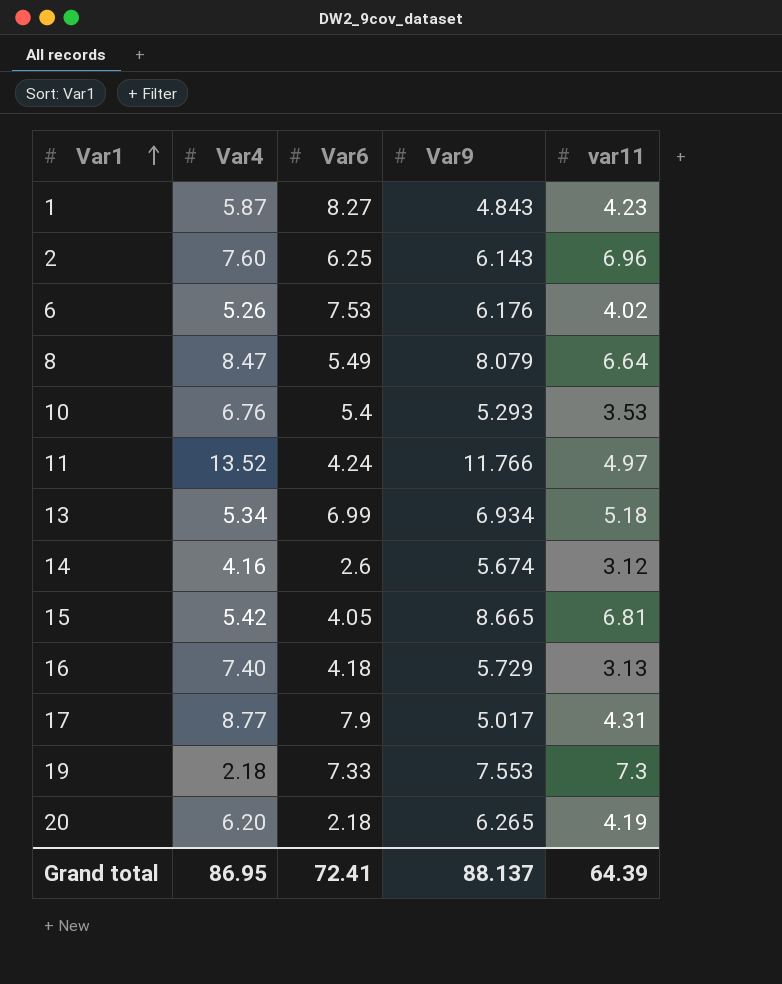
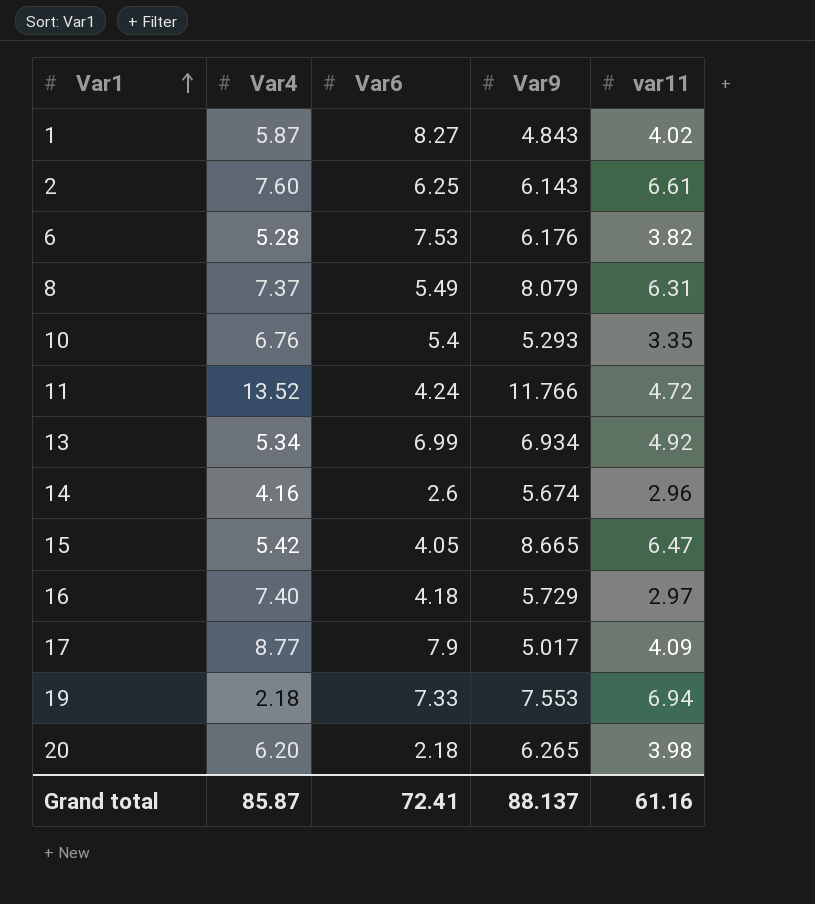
1 | var11: 4.23 -> 4.02
2 | var11: 6.96 -> 6.61
6 | Var4: 5.26 -> 5.28
6 | var11: 4.02 -> 3.82
8 | Var4: 8.47 -> 7.37
8 | var11: 6.64 -> 6.31
10 | var11: 3.53 -> 3.35
11 | var11: 4.97 -> 4.72
13 | var11: 5.18 -> 4.92
14 | var11: 3.12 -> 2.96
15 | var11: 6.81 -> 6.47
16 | var11: 3.13 -> 2.97
17 | var11: 4.31 -> 4.09
19 | var11: 7.3 -> 6.94
20 | var11: 4.19 -> 3.98
Grand total | Var4: 86.95 -> 85.87
Grand total | var11: 64.39 -> 61.16

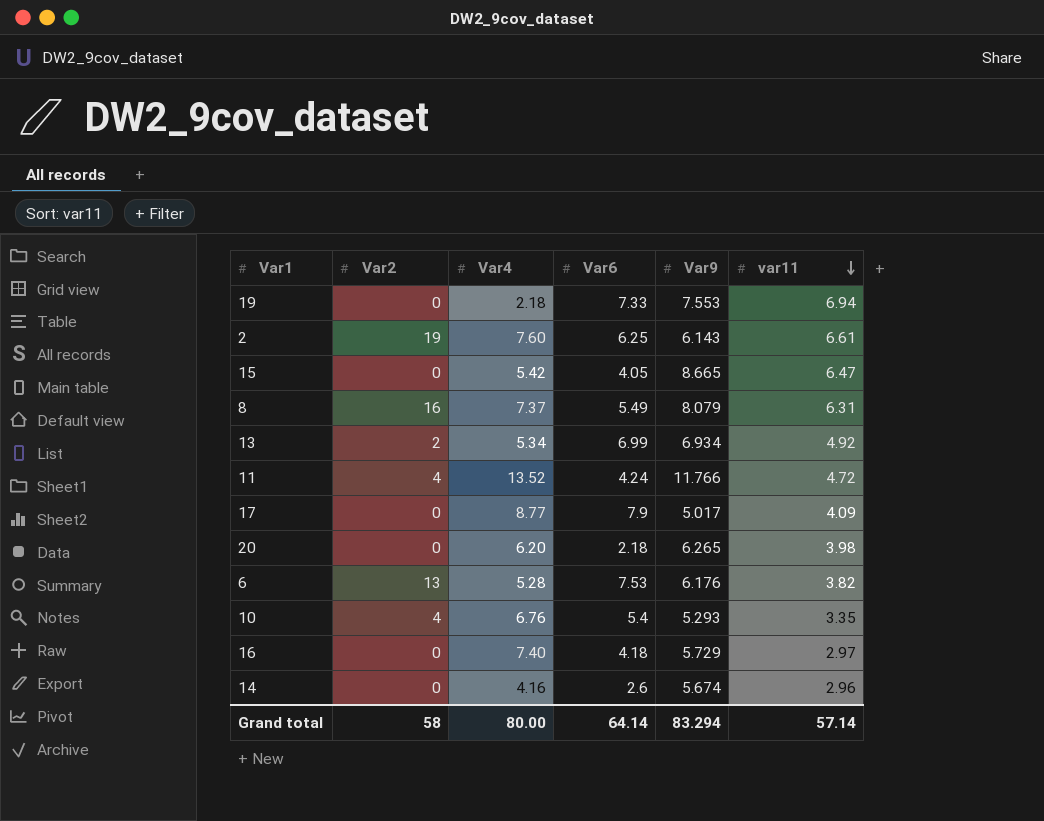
row order: Var1 ascending -> var11 descending
column Var2 | position: none -> 2
row 1: 5.87 | 8.27 | 4.843 | 4.02 -> none
Grand total | Var4: 85.87 -> 80.00
Grand total | Var6: 72.41 -> 64.14
Grand total | Var9: 88.137 -> 83.294
Grand total | var11: 61.16 -> 57.14

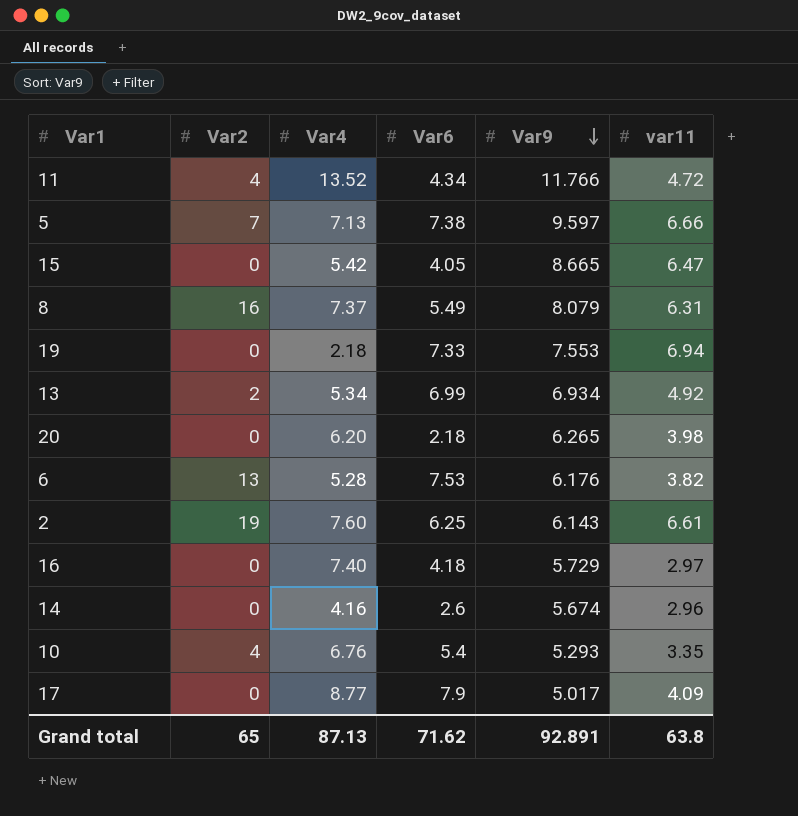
row order: var11 descending -> Var9 descending
11 | Var6: 4.24 -> 4.34
row 5: none -> 7 | 7.13 | 7.38 | 9.597 | 6.66
Grand total | Var2: 58 -> 65
Grand total | Var4: 80.00 -> 87.13
Grand total | Var6: 64.14 -> 71.62
Grand total | Var9: 83.294 -> 92.891
Grand total | var11: 57.14 -> 63.8

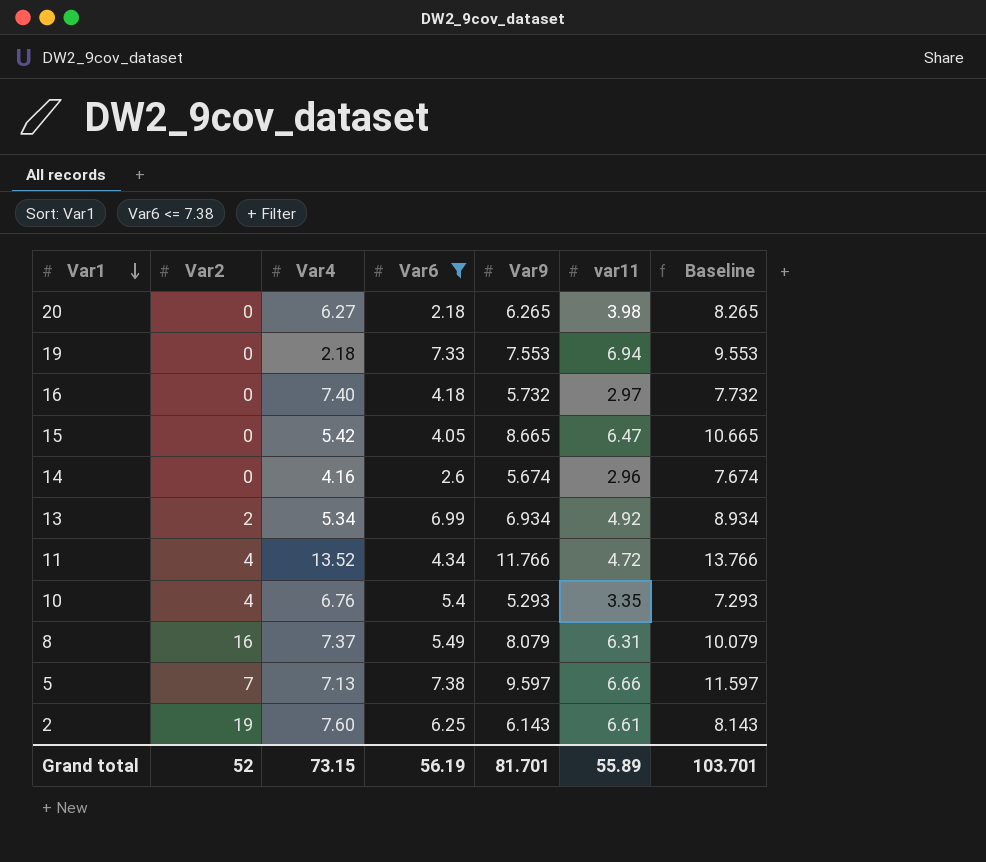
filter: none -> Var6 <= 7.38
row order: Var9 descending -> Var1 descending
column Baseline | formula: none -> [Var9] + 2
20 | Var4: 6.20 -> 6.27
16 | Var9: 5.729 -> 5.732
Grand total | Var2: 65 -> 52
Grand total | Var4: 87.13 -> 73.15
Grand total | Var6: 71.62 -> 56.19
Grand total | Var9: 92.891 -> 81.701
Grand total | var11: 63.8 -> 55.89

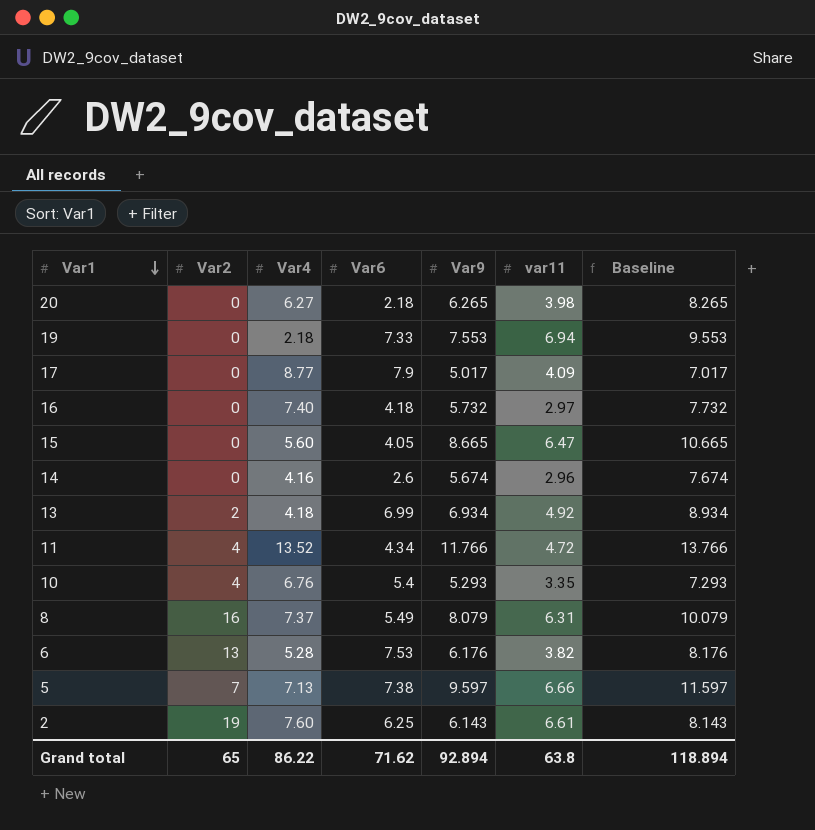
filter: Var6 <= 7.38 -> none
15 | Var4: 5.42 -> 5.60
13 | Var4: 5.34 -> 4.18
Grand total | Var2: 52 -> 65
Grand total | Var4: 73.15 -> 86.22
Grand total | Var6: 56.19 -> 71.62
Grand total | Var9: 81.701 -> 92.894
Grand total | var11: 55.89 -> 63.8
Grand total | Baseline: 103.701 -> 118.894

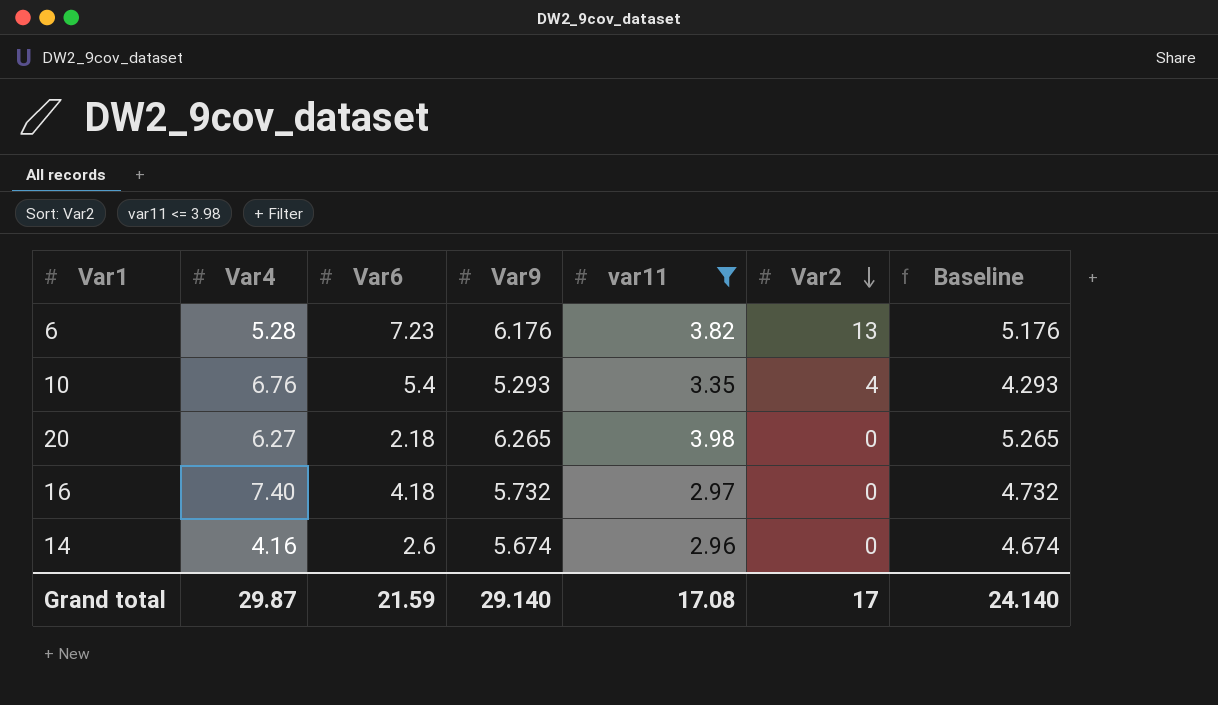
filter: none -> var11 <= 3.98
row order: Var1 descending -> Var2 descending
column Var2 | position: 2 -> 6
column Baseline | formula: [Var9] + 2 -> [Var9] - 1
6 | Var6: 7.53 -> 7.23
Grand total | Var4: 86.22 -> 29.87
Grand total | Var6: 71.62 -> 21.59
Grand total | Var9: 92.894 -> 29.140
Grand total | var11: 63.8 -> 17.08
Grand total | Var2: 65 -> 17
Grand total | Baseline: 118.894 -> 24.140

